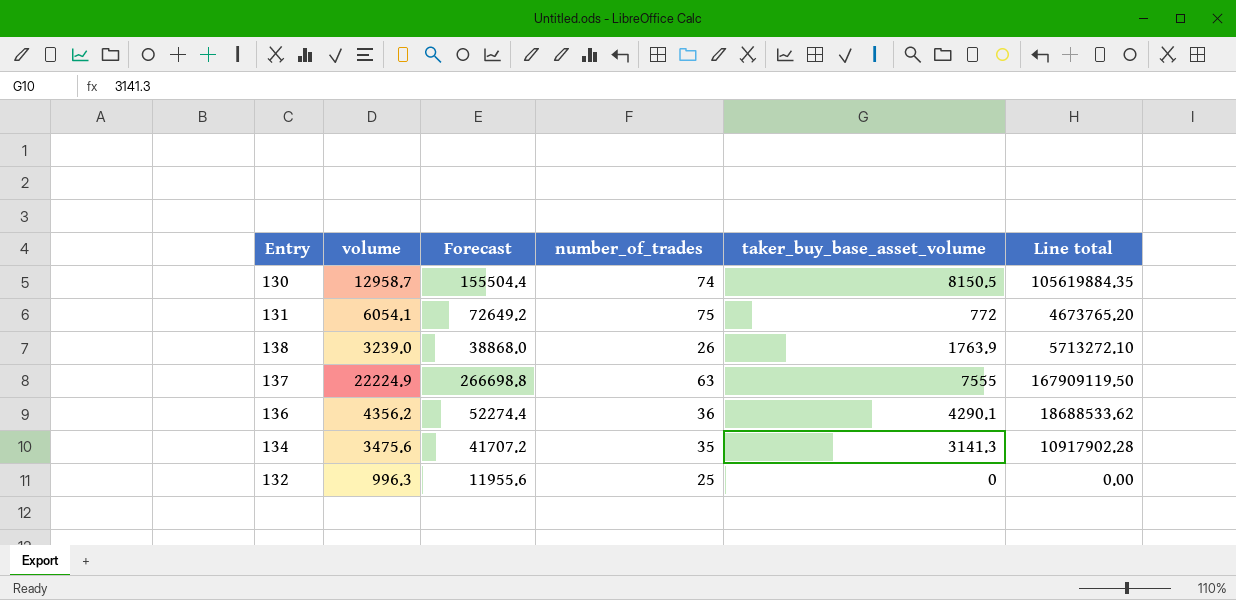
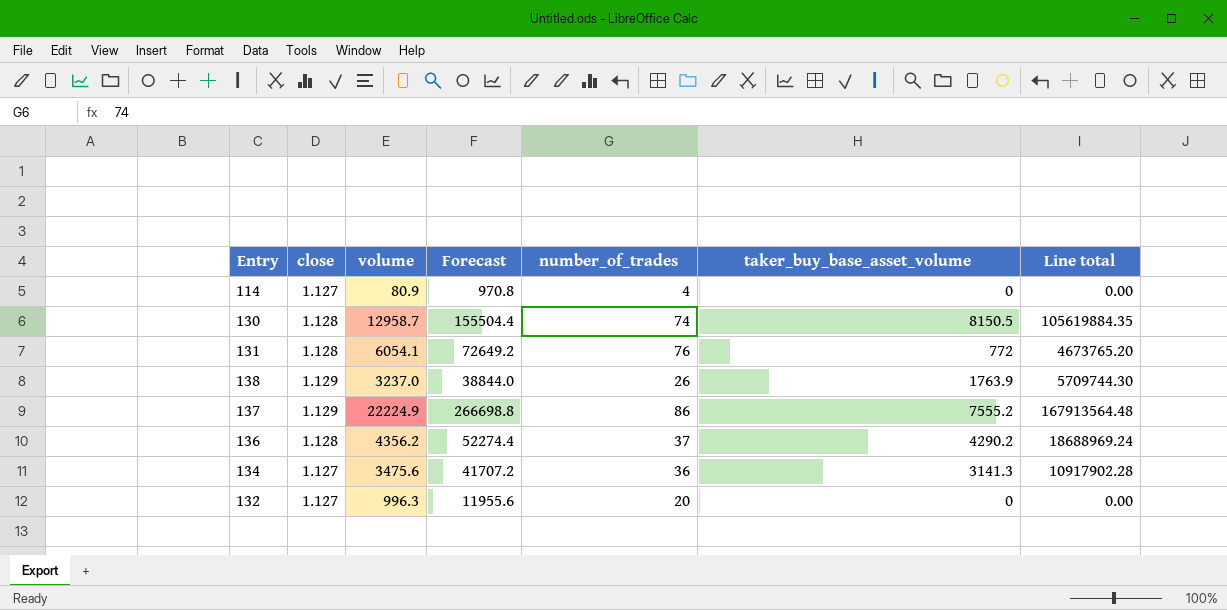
column close | position: none -> 2
row 114: none -> 1.127 | 80.9 | 970.8 | 4 | 0 | 0.00
131 | number_of_trades: 75 -> 76
138 | volume: 3239.0 -> 3237.0
138 | Forecast: 38868.0 -> 38844.0
138 | Line total: 5713272.10 -> 5709744.30
137 | number_of_trades: 63 -> 86
137 | taker_buy_base_asset_volume: 7555 -> 7555.2
137 | Line total: 167909119.50 -> 167913564.48
136 | number_of_trades: 36 -> 37
136 | taker_buy_base_asset_volume: 4290.1 -> 4290.2
136 | Line total: 18688533.62 -> 18688969.24
134 | number_of_trades: 35 -> 36
132 | number_of_trades: 25 -> 20

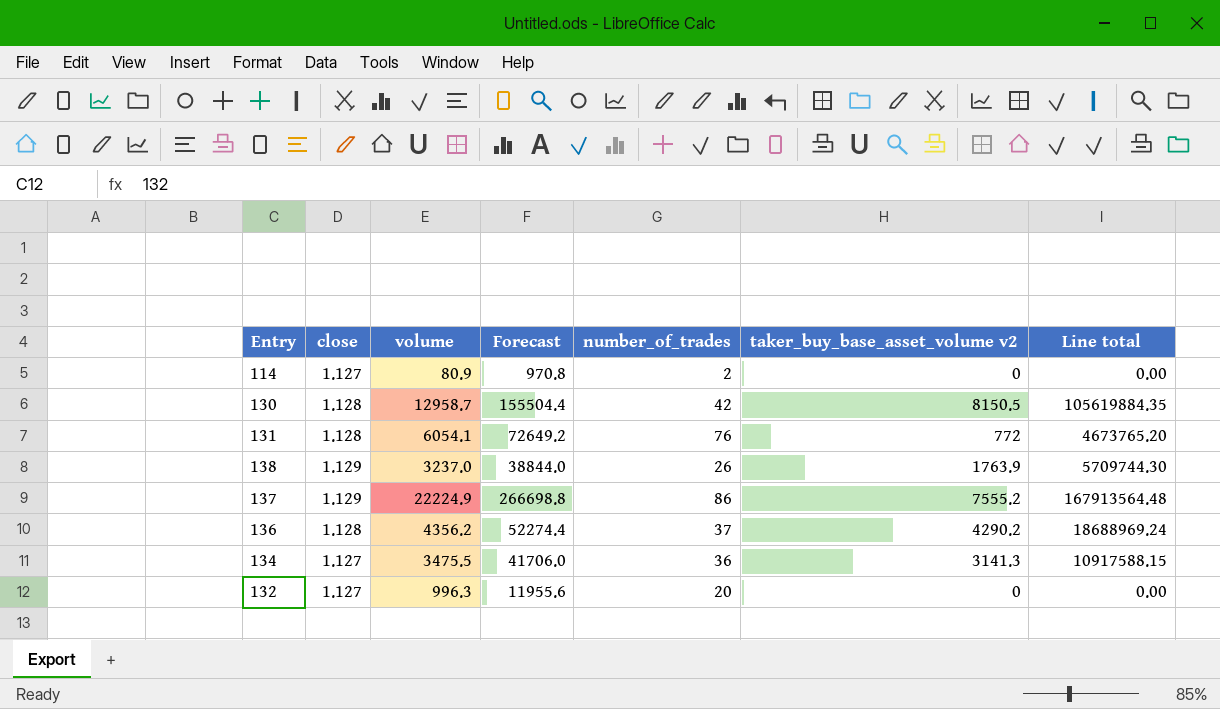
column name: taker_buy_base_asset_volume -> taker_buy_base_asset_volume v2
114 | number_of_trades: 4 -> 2
130 | number_of_trades: 74 -> 42
134 | volume: 3475.6 -> 3475.5
134 | Forecast: 41707.2 -> 41706.0
134 | Line total: 10917902.28 -> 10917588.15

